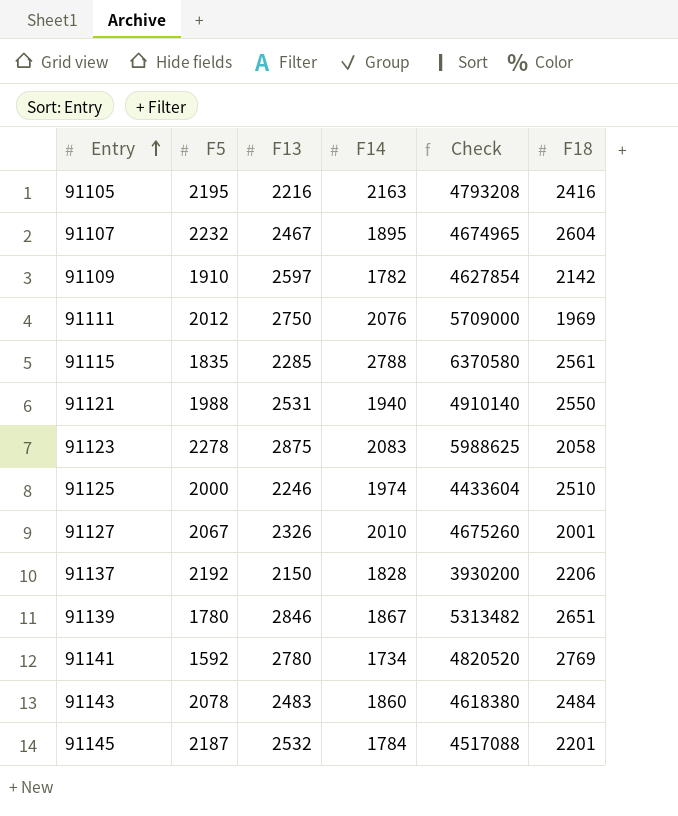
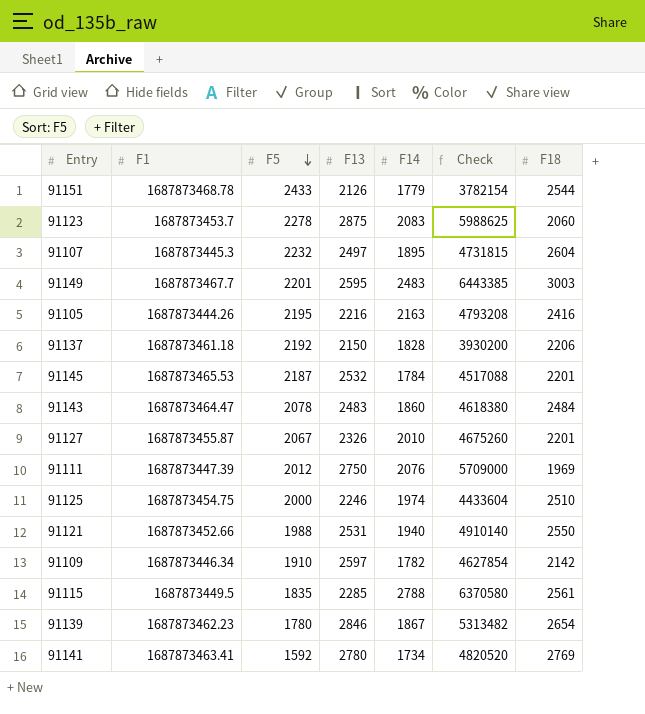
row order: Entry ascending -> F5 descending
column F1 | position: none -> 2
row 91151: none -> 1687873468.78 | 2433 | 2126 | 1779 | 3782154 | 2544
91123 | F18: 2058 -> 2060
91107 | F13: 2467 -> 2497
91107 | Check: 4674965 -> 4731815
row 91149: none -> 1687873467.7 | 2201 | 2595 | 2483 | 6443385 | 3003
91127 | F18: 2001 -> 2201
91139 | F18: 2651 -> 2654

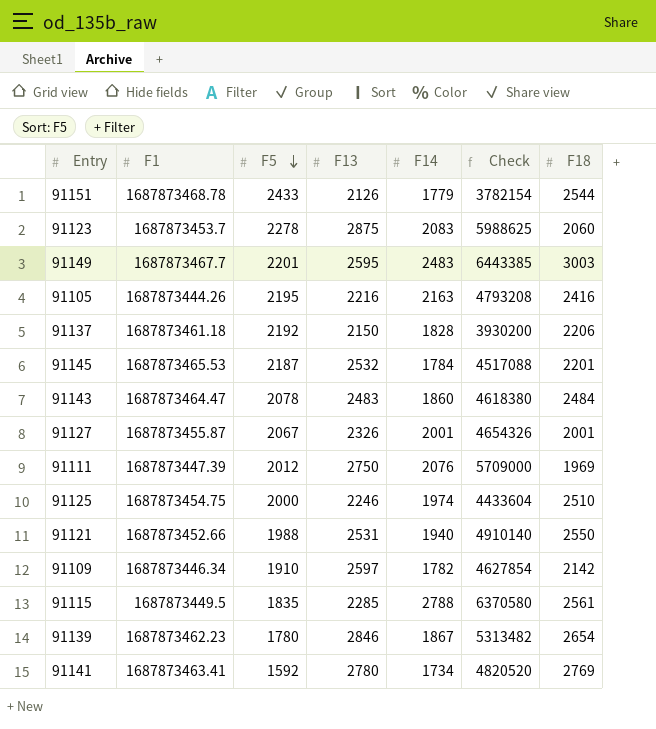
row 91107: 1687873445.3 | 2232 | 2497 | 1895 | 4731815 | 2604 -> none
91127 | F14: 2010 -> 2001
91127 | Check: 4675260 -> 4654326
91127 | F18: 2201 -> 2001

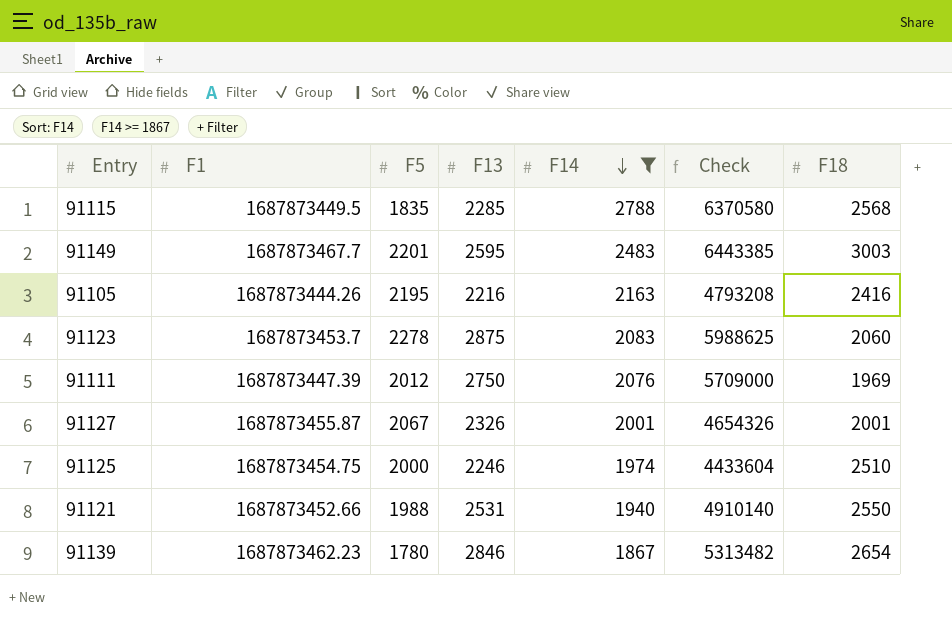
filter: none -> F14 >= 1867
row order: F5 descending -> F14 descending
91115 | F18: 2561 -> 2568

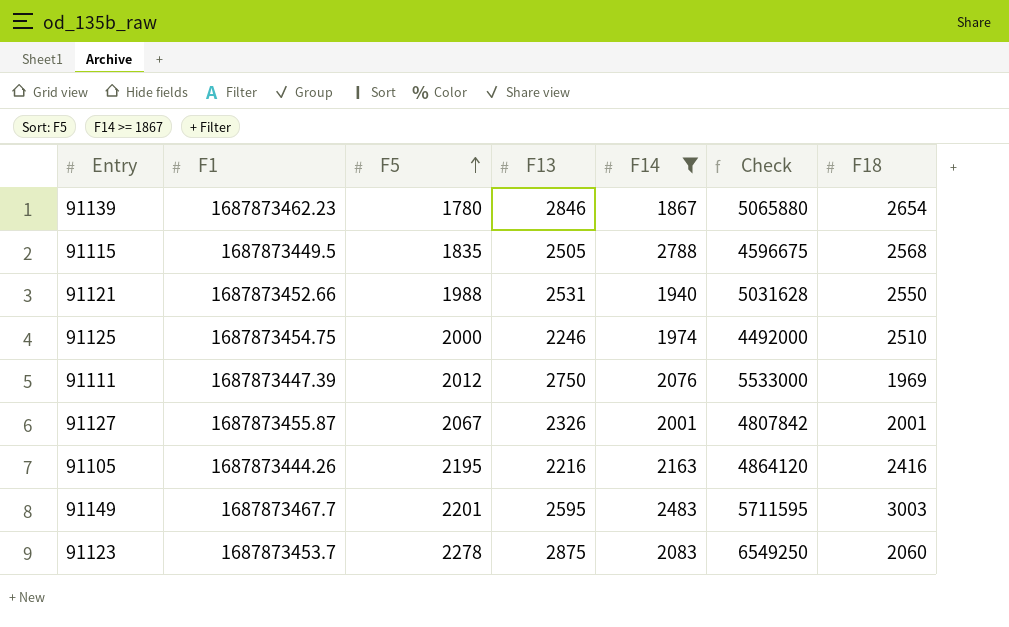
row order: F14 descending -> F5 ascending
column Check | formula: [F13] * [F14] -> [F5] * [F13]
91115 | F13: 2285 -> 2505

